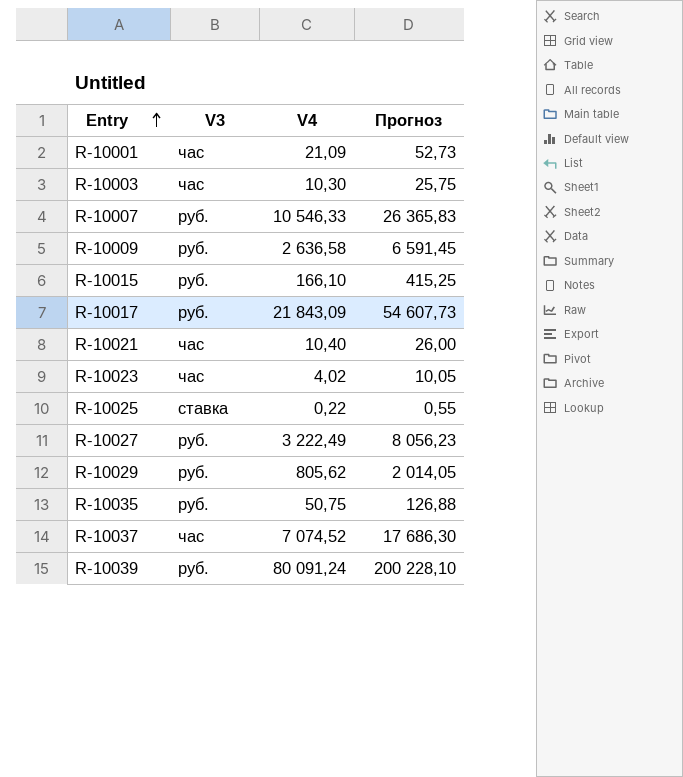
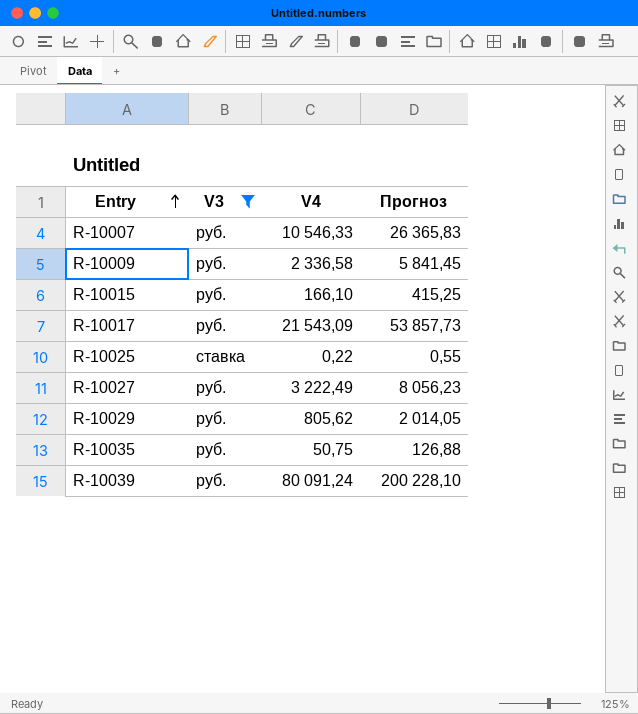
filter: none -> V3 != час
R-10009 | V4: 2 636,58 -> 2 336,58
R-10009 | Прогноз: 6 591,45 -> 5 841,45
R-10017 | V4: 21 843,09 -> 21 543,09
R-10017 | Прогноз: 54 607,73 -> 53 857,73

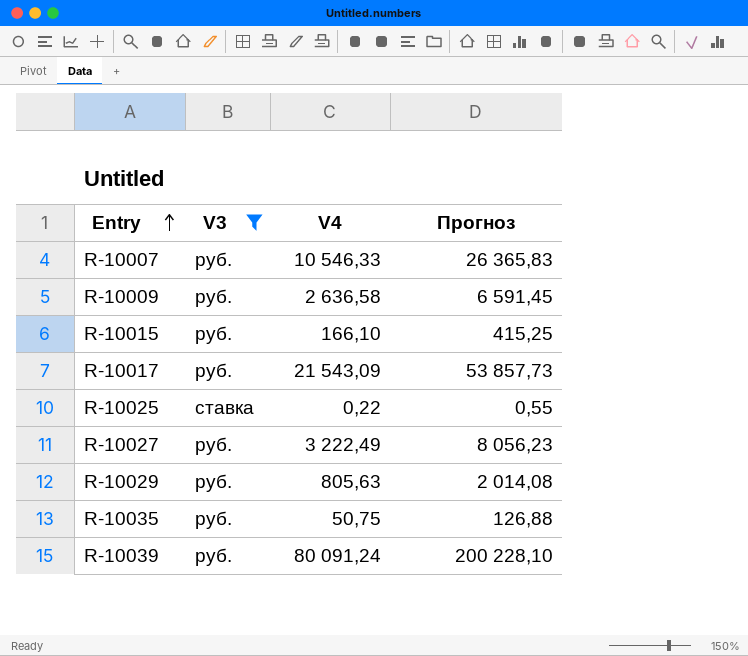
R-10009 | V4: 2 336,58 -> 2 636,58
R-10009 | Прогноз: 5 841,45 -> 6 591,45
R-10029 | V4: 805,62 -> 805,63
R-10029 | Прогноз: 2 014,05 -> 2 014,08

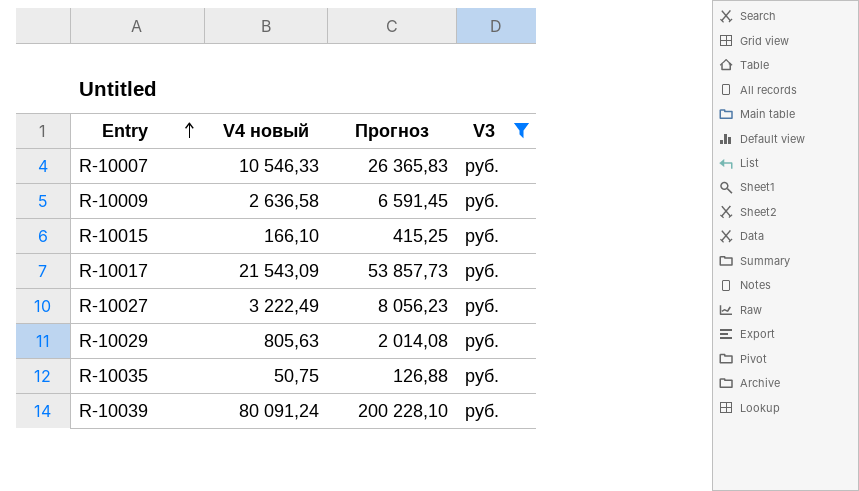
column name: V4 -> V4 новый
column V3 | position: 2 -> 4
row R-10025: ставка | 0,22 | 0,55 -> none

